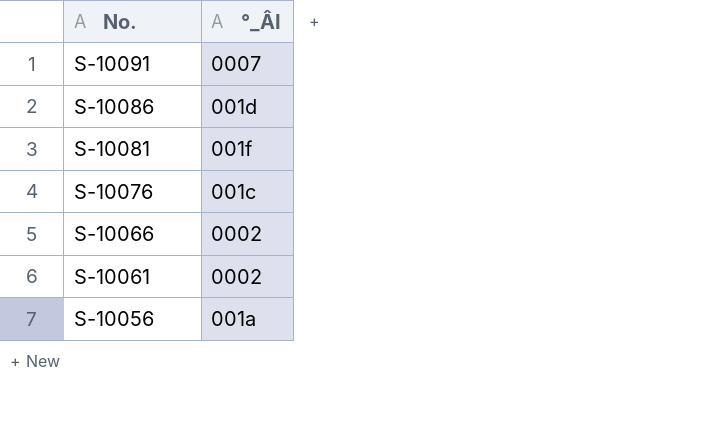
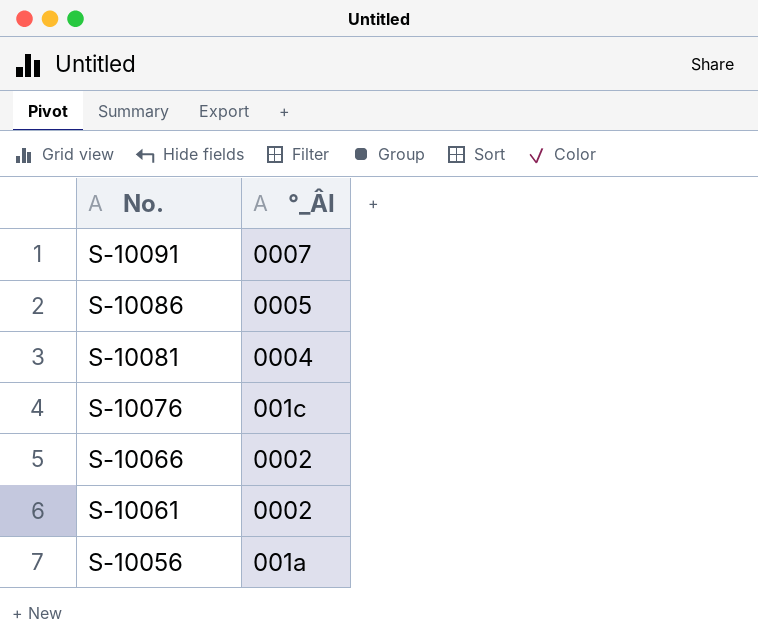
S-10086 | °_ÂI: 001d -> 0005
S-10081 | °_ÂI: 001f -> 0004

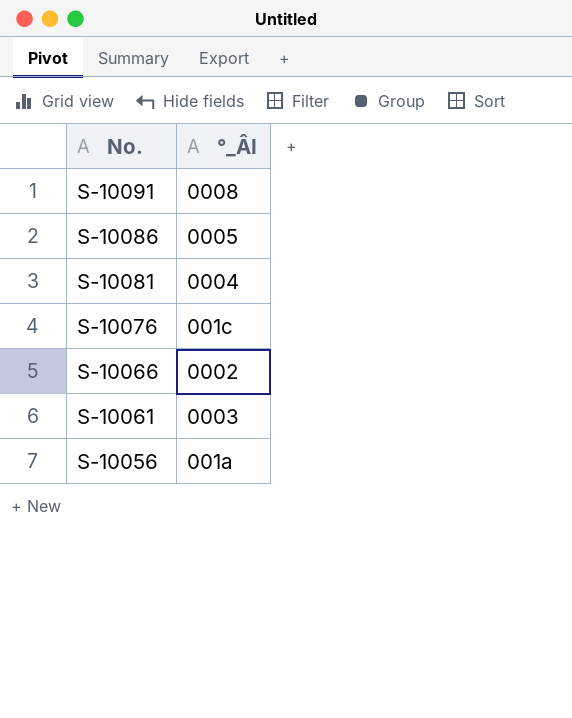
S-10091 | °_ÂI: 0007 -> 0008
S-10061 | °_ÂI: 0002 -> 0003

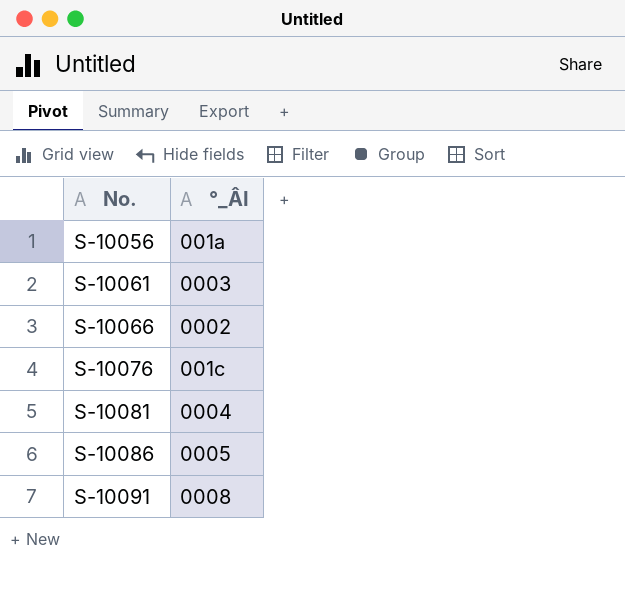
row order: No. descending -> No. ascending

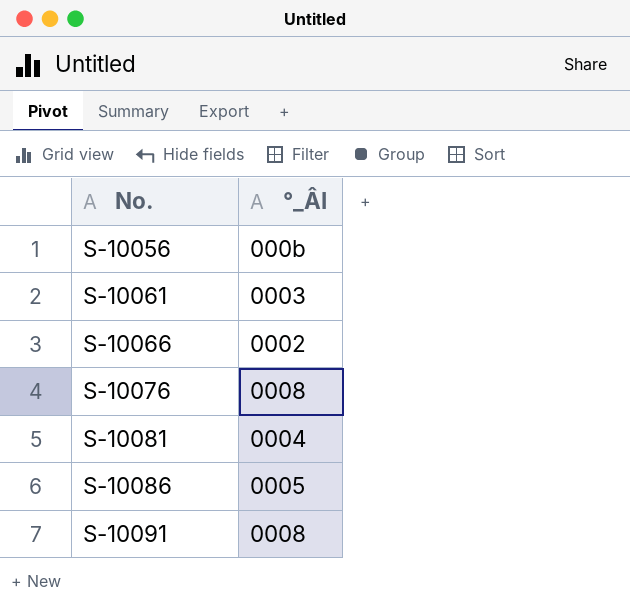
S-10056 | °_ÂI: 001a -> 000b
S-10076 | °_ÂI: 001c -> 0008

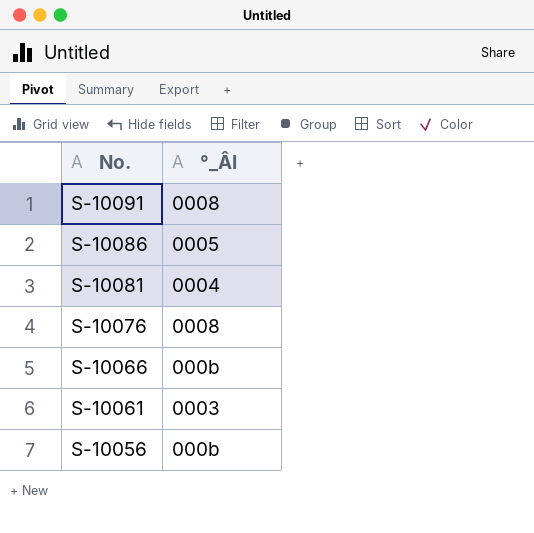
row order: No. ascending -> No. descending
S-10066 | °_ÂI: 0002 -> 000b

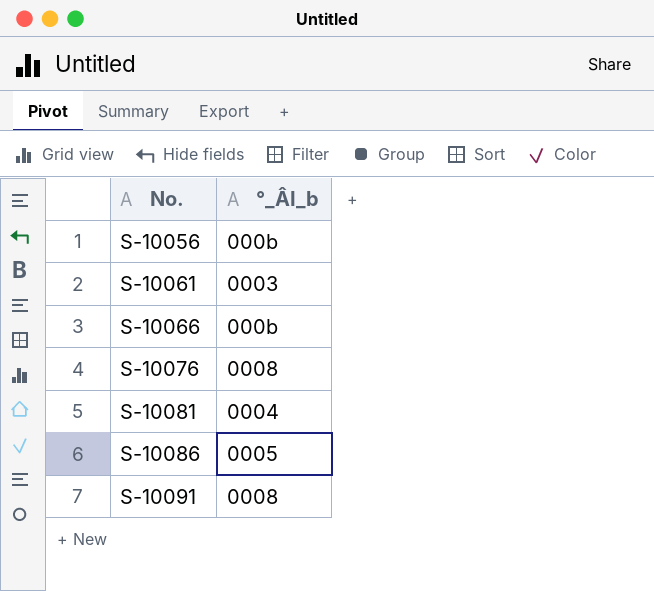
row order: No. descending -> No. ascending
column name: °_ÂI -> °_ÂI_b

